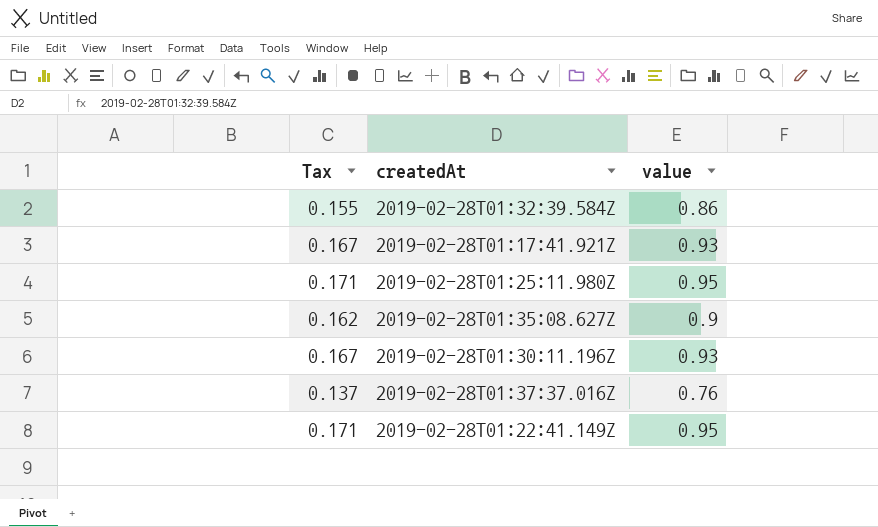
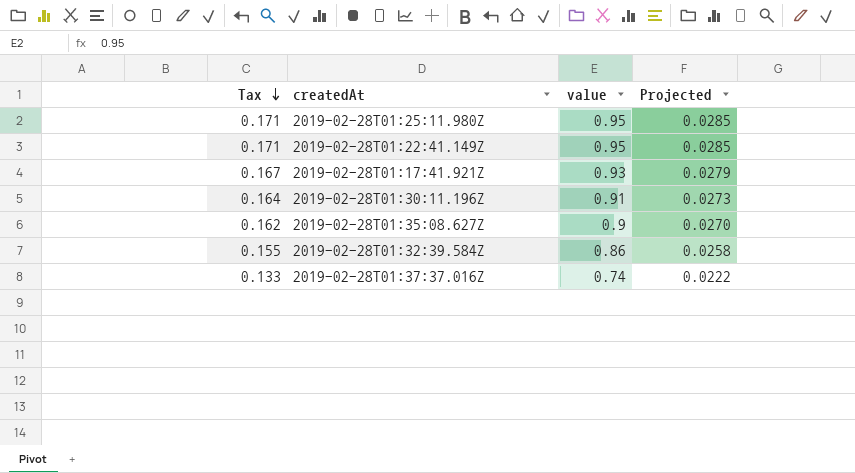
row order: none -> Tax descending
column Projected | formula: none -> [value] * 0.03
2019-02-28T01:30:11.196Z | Tax: 0.167 -> 0.164
2019-02-28T01:30:11.196Z | value: 0.93 -> 0.91
2019-02-28T01:37:37.016Z | Tax: 0.137 -> 0.133
2019-02-28T01:37:37.016Z | value: 0.76 -> 0.74

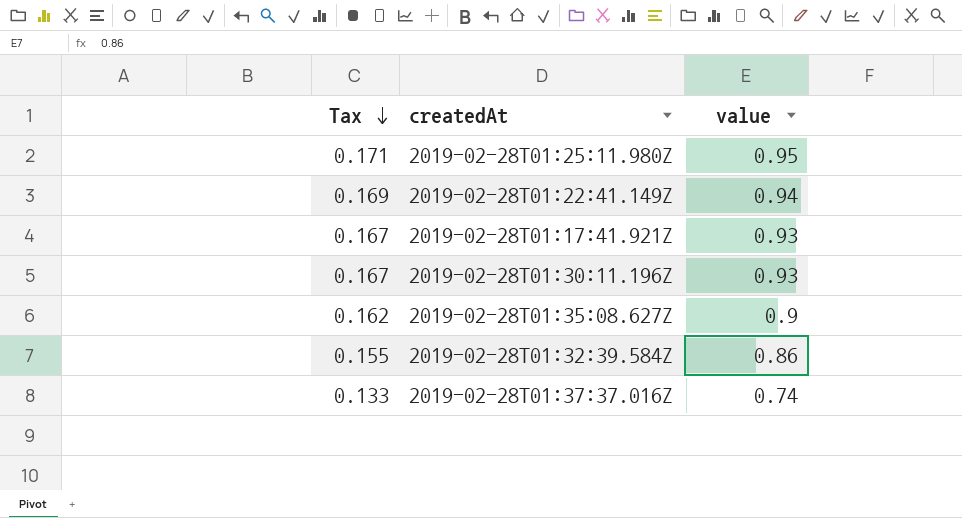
column Projected | formula: [value] * 0.03 -> none
2019-02-28T01:22:41.149Z | Tax: 0.171 -> 0.169
2019-02-28T01:22:41.149Z | value: 0.95 -> 0.94
2019-02-28T01:30:11.196Z | Tax: 0.164 -> 0.167
2019-02-28T01:30:11.196Z | value: 0.91 -> 0.93

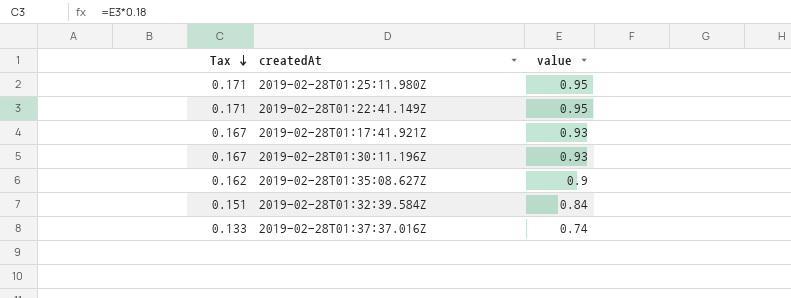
2019-02-28T01:22:41.149Z | Tax: 0.169 -> 0.171
2019-02-28T01:22:41.149Z | value: 0.94 -> 0.95
2019-02-28T01:32:39.584Z | Tax: 0.155 -> 0.151
2019-02-28T01:32:39.584Z | value: 0.86 -> 0.84

